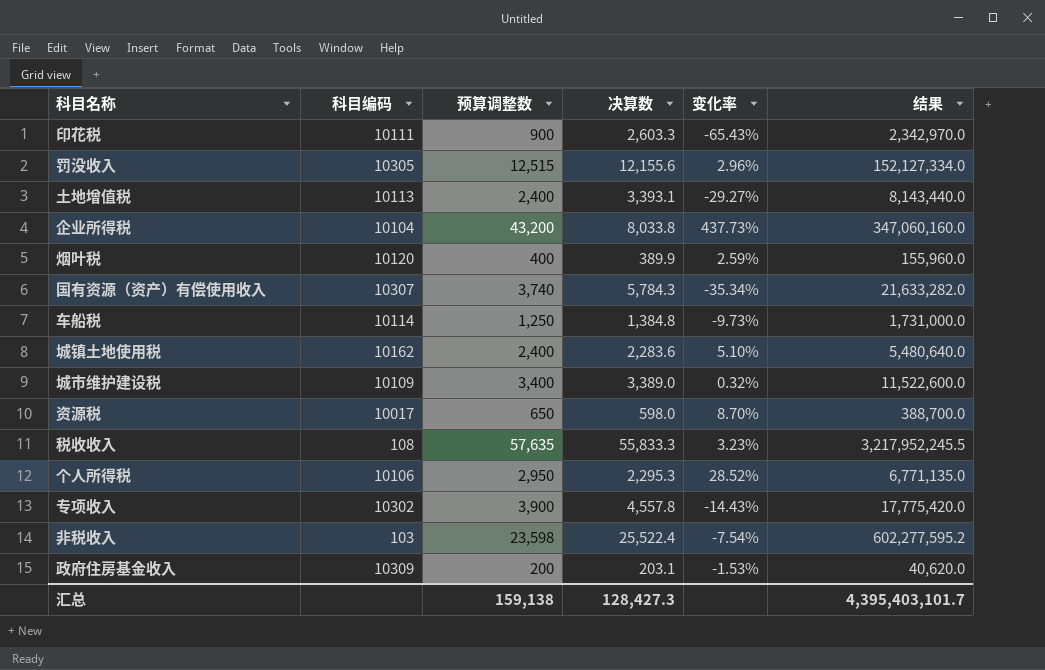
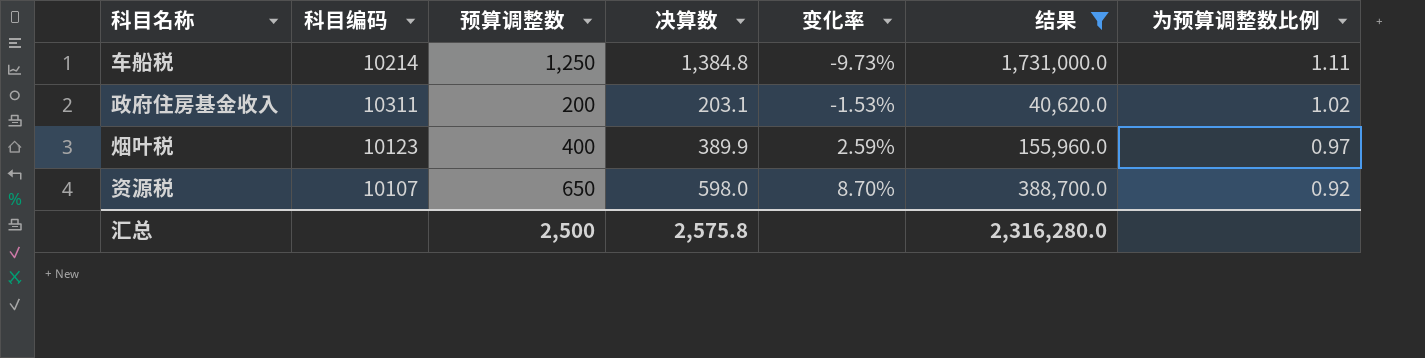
filter: none -> 结果 <= 1,731,000.0
row order: none -> 变化率 ascending
column 为预算调整数比例 | formula: none -> [决算数] / [预算调整数]
车船税 | 科目编码: 10114 -> 10214
政府住房基金收入 | 科目编码: 10309 -> 10311
烟叶税 | 科目编码: 10120 -> 10123
资源税 | 科目编码: 10017 -> 10107
汇总 | 预算调整数: 159,138 -> 2,500
汇总 | 决算数: 128,427.3 -> 2,575.8
汇总 | 结果: 4,395,403,101.7 -> 2,316,280.0

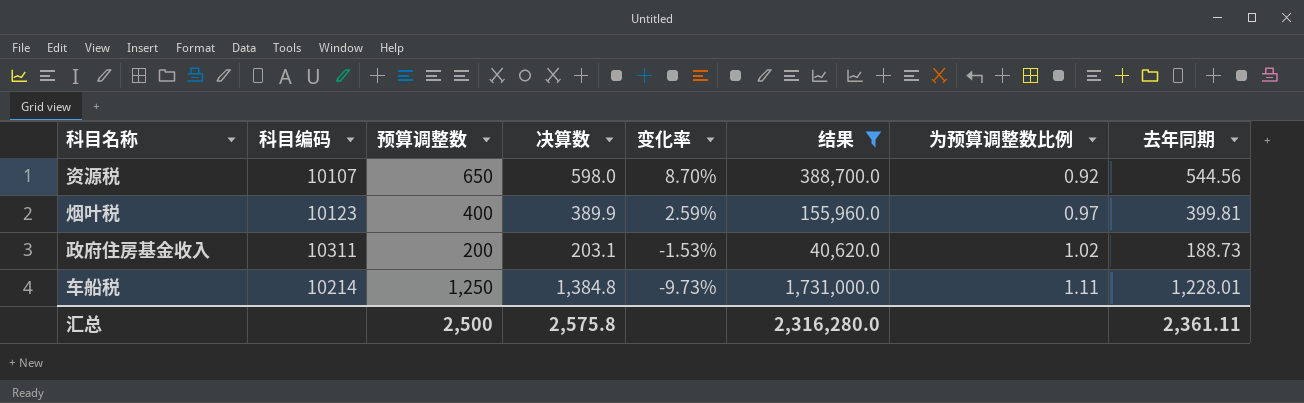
row order: 变化率 ascending -> 变化率 descending
column 去年同期 | position: none -> 8

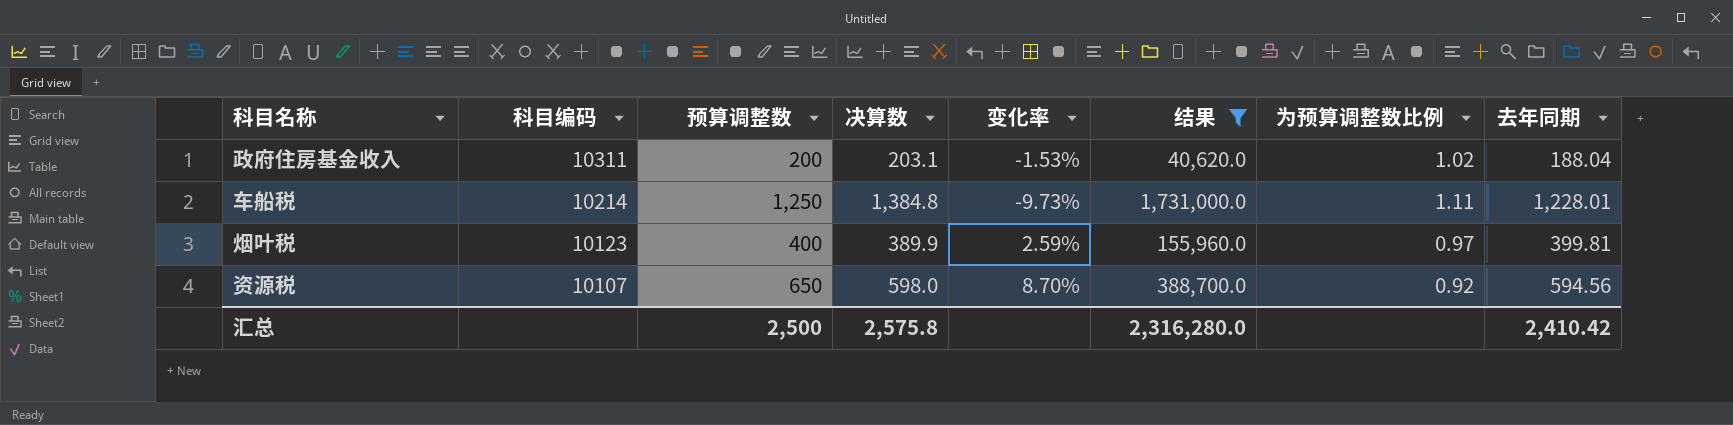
row order: 变化率 descending -> 科目编码 descending
政府住房基金收入 | 去年同期: 188.73 -> 188.04
资源税 | 去年同期: 544.56 -> 594.56
汇总 | 去年同期: 2,361.11 -> 2,410.42

